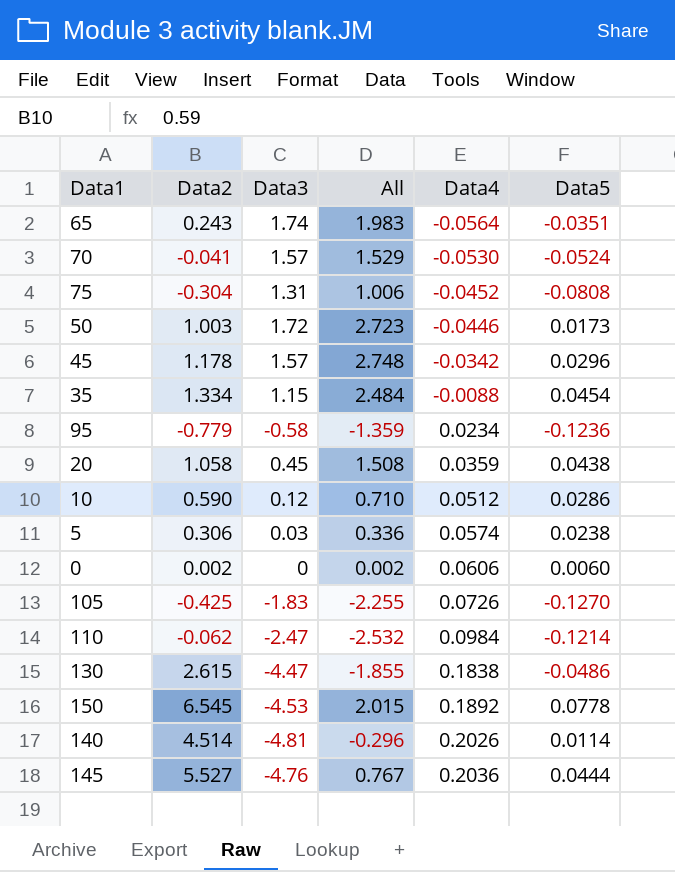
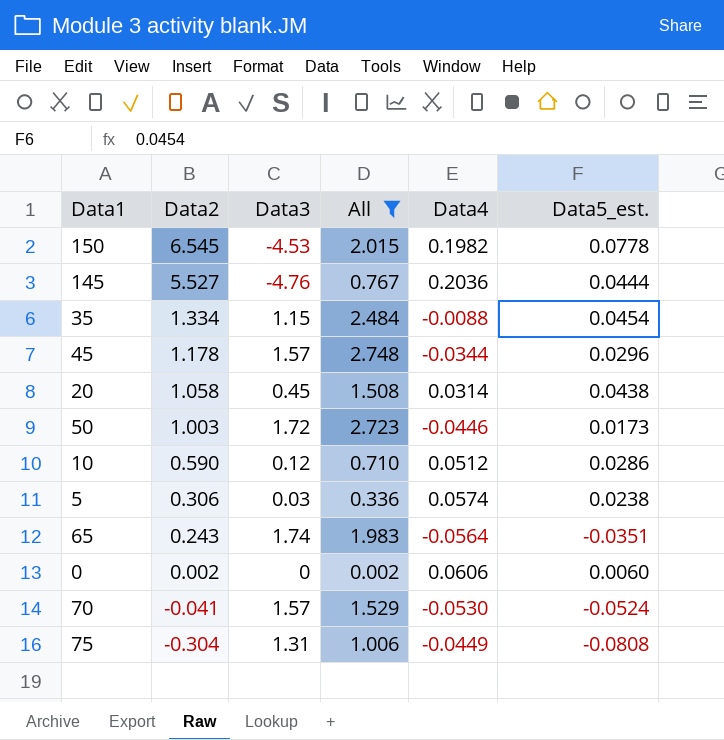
filter: none -> All >= 0.002
row order: Data4 ascending -> Data2 descending
column name: Data5 -> Data5_est.
150 | Data4: 0.1892 -> 0.1982
45 | Data4: -0.0342 -> -0.0344
20 | Data4: 0.0359 -> 0.0314
75 | Data4: -0.0452 -> -0.0449

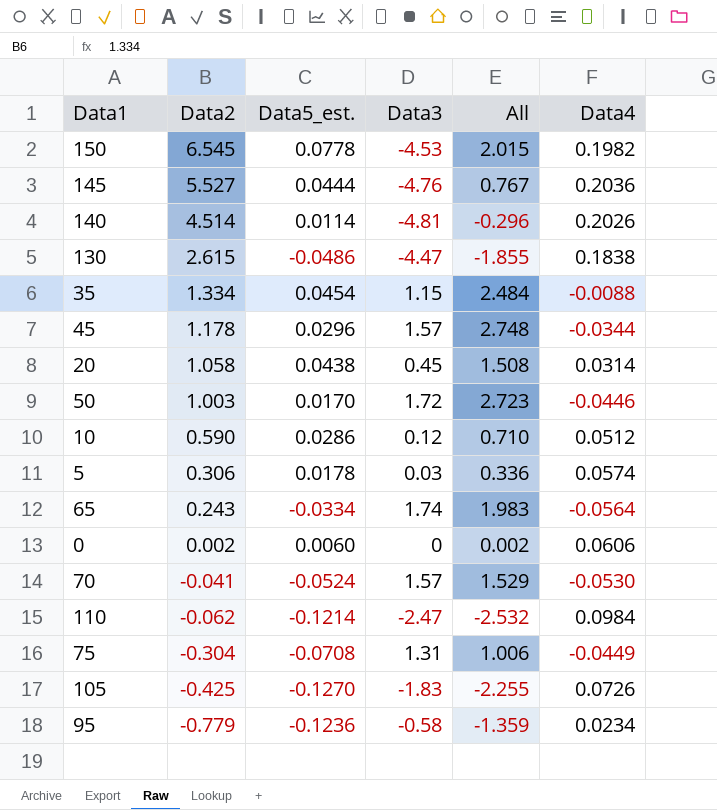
filter: All >= 0.002 -> none
column Data5_est. | position: 6 -> 3
50 | Data5_est.: 0.0173 -> 0.0170
5 | Data5_est.: 0.0238 -> 0.0178
65 | Data5_est.: -0.0351 -> -0.0334
75 | Data5_est.: -0.0808 -> -0.0708

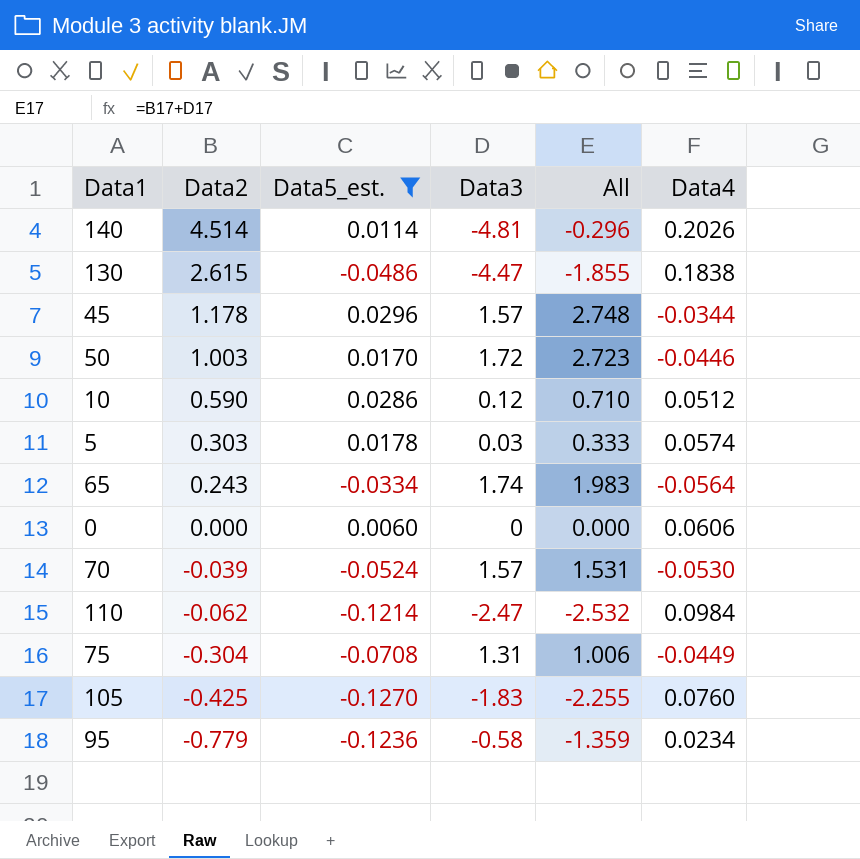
filter: none -> Data5_est. <= 0.0296
5 | Data2: 0.306 -> 0.303
5 | All: 0.336 -> 0.333
0 | Data2: 0.002 -> 0.000
0 | All: 0.002 -> 0.000
70 | Data2: -0.041 -> -0.039
70 | All: 1.529 -> 1.531
105 | Data4: 0.0726 -> 0.0760

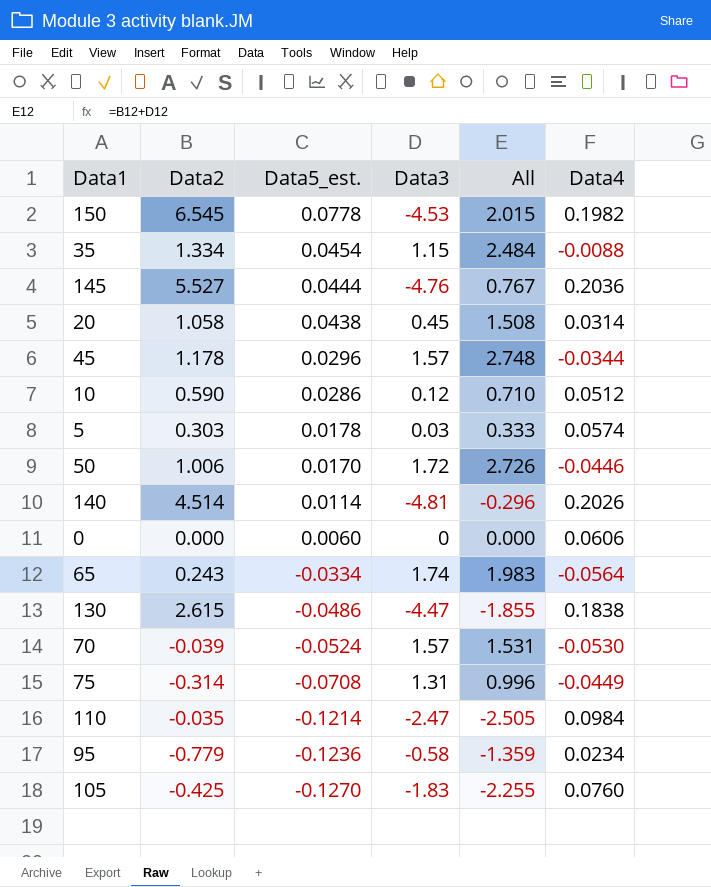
filter: Data5_est. <= 0.0296 -> none
row order: Data2 descending -> Data5_est. descending
50 | Data2: 1.003 -> 1.006
50 | All: 2.723 -> 2.726
75 | Data2: -0.304 -> -0.314
75 | All: 1.006 -> 0.996
110 | Data2: -0.062 -> -0.035
110 | All: -2.532 -> -2.505

